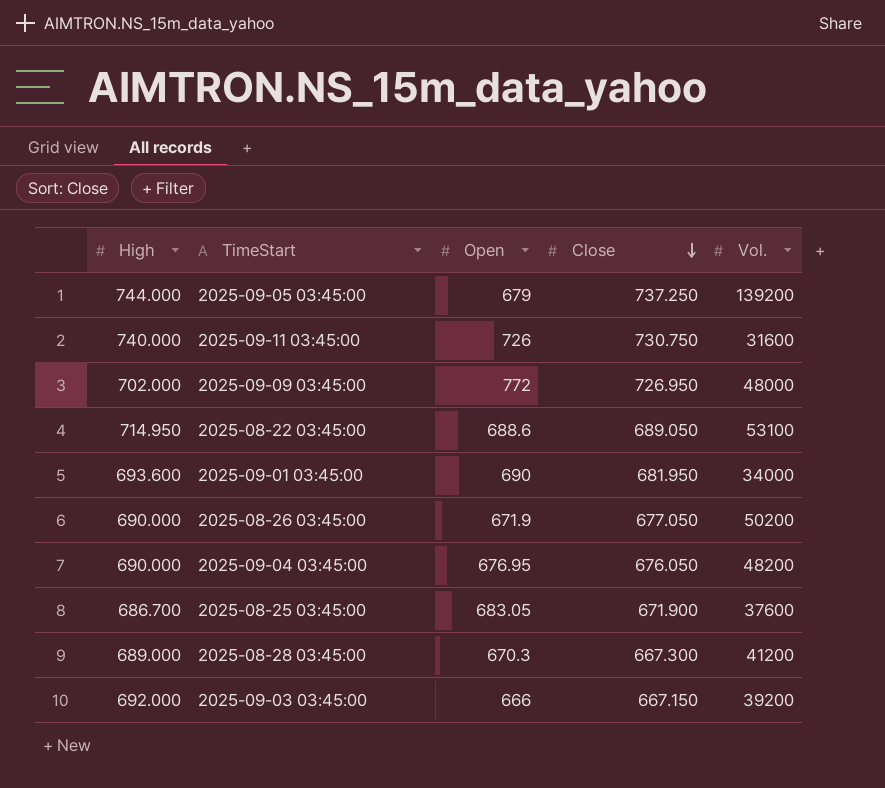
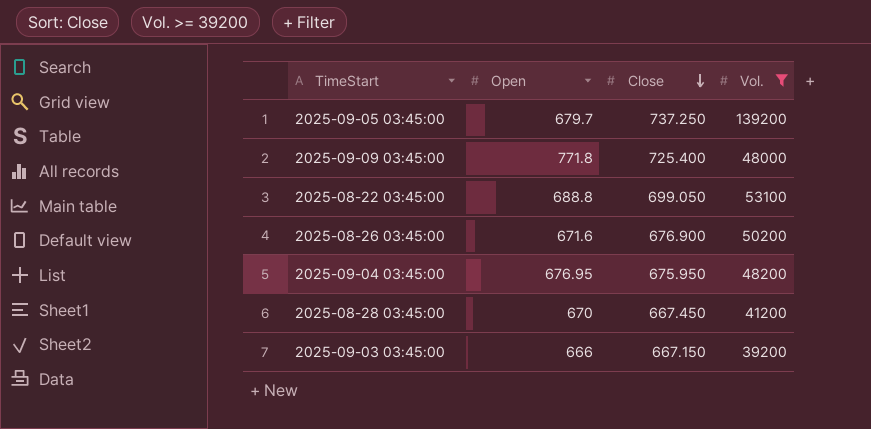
filter: none -> Vol. >= 39200
column High | position: 1 -> none
2025-09-05 03:45:00 | Open: 679 -> 679.7
2025-09-09 03:45:00 | Open: 772 -> 771.8
2025-09-09 03:45:00 | Close: 726.950 -> 725.400
2025-08-22 03:45:00 | Open: 688.6 -> 688.8
2025-08-22 03:45:00 | Close: 689.050 -> 699.050
2025-08-26 03:45:00 | Open: 671.9 -> 671.6
2025-08-26 03:45:00 | Close: 677.050 -> 676.900
2025-09-04 03:45:00 | Close: 676.050 -> 675.950
2025-08-28 03:45:00 | Open: 670.3 -> 670
2025-08-28 03:45:00 | Close: 667.300 -> 667.450

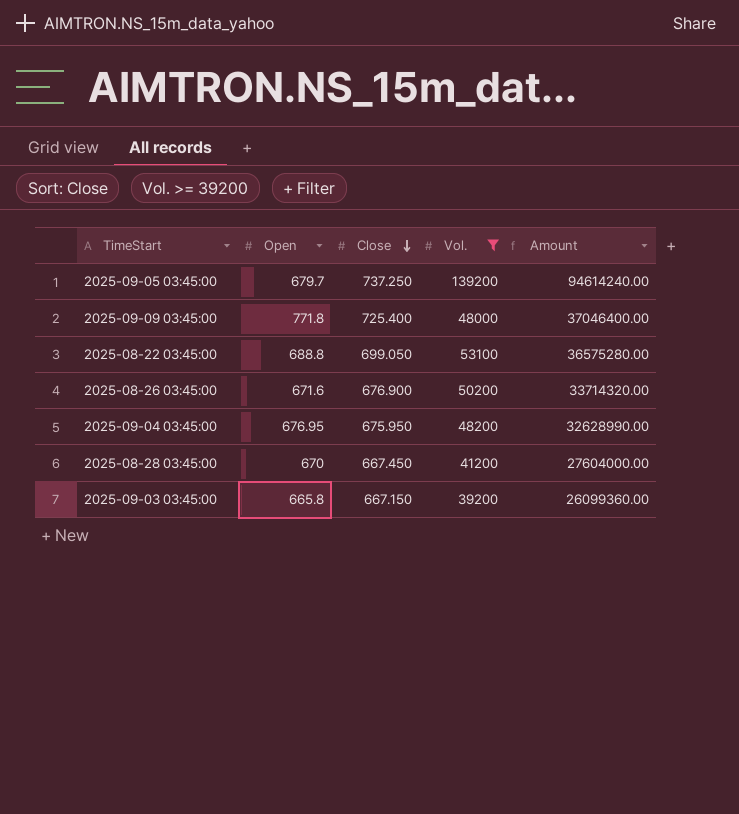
column Amount | formula: none -> [Open] * [Vol.]
2025-09-03 03:45:00 | Open: 666 -> 665.8

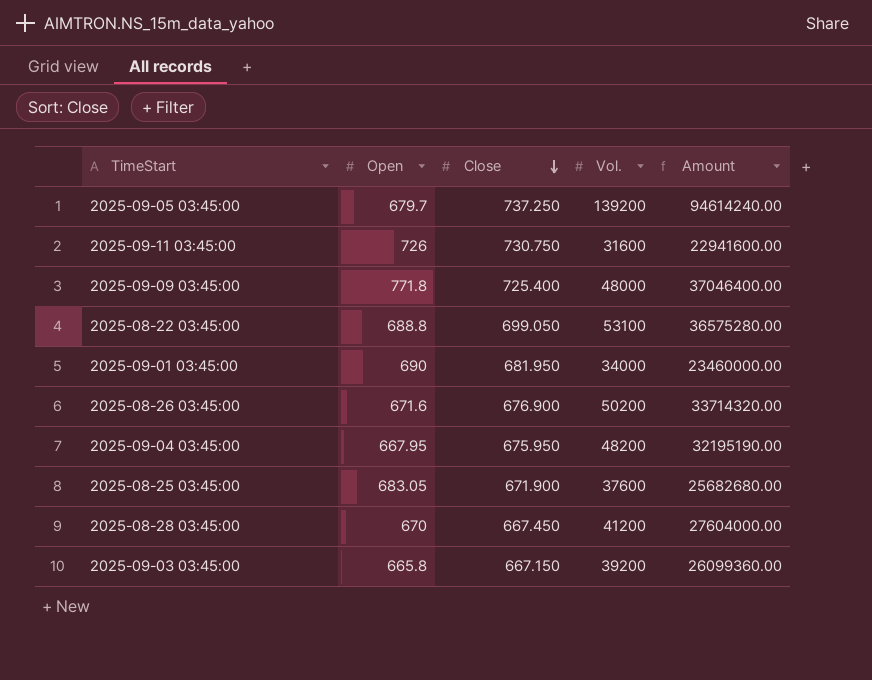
filter: Vol. >= 39200 -> none
2025-09-04 03:45:00 | Open: 676.95 -> 667.95
2025-09-04 03:45:00 | Amount: 32628990.00 -> 32195190.00

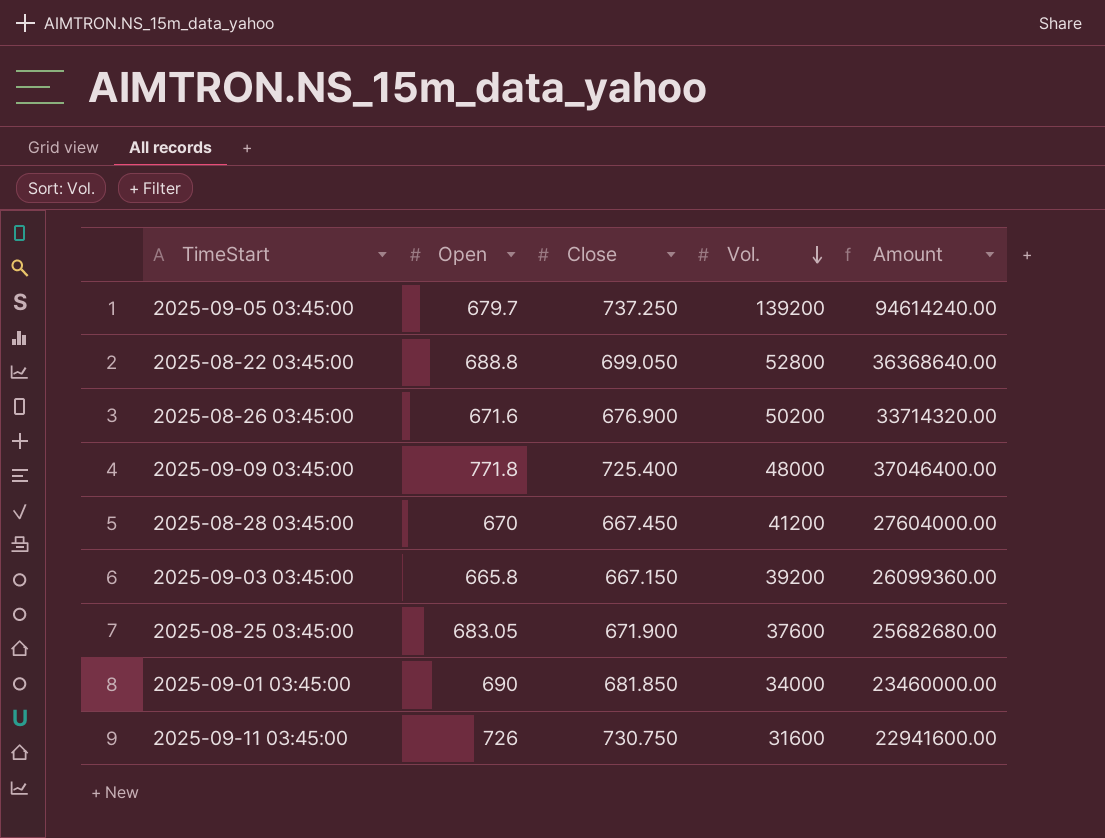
row order: Close descending -> Vol. descending
row 2025-09-04 03:45:00: 667.95 | 675.950 | 48200 | 32195190.00 -> none
2025-08-22 03:45:00 | Vol.: 53100 -> 52800
2025-08-22 03:45:00 | Amount: 36575280.00 -> 36368640.00
2025-09-01 03:45:00 | Close: 681.950 -> 681.850

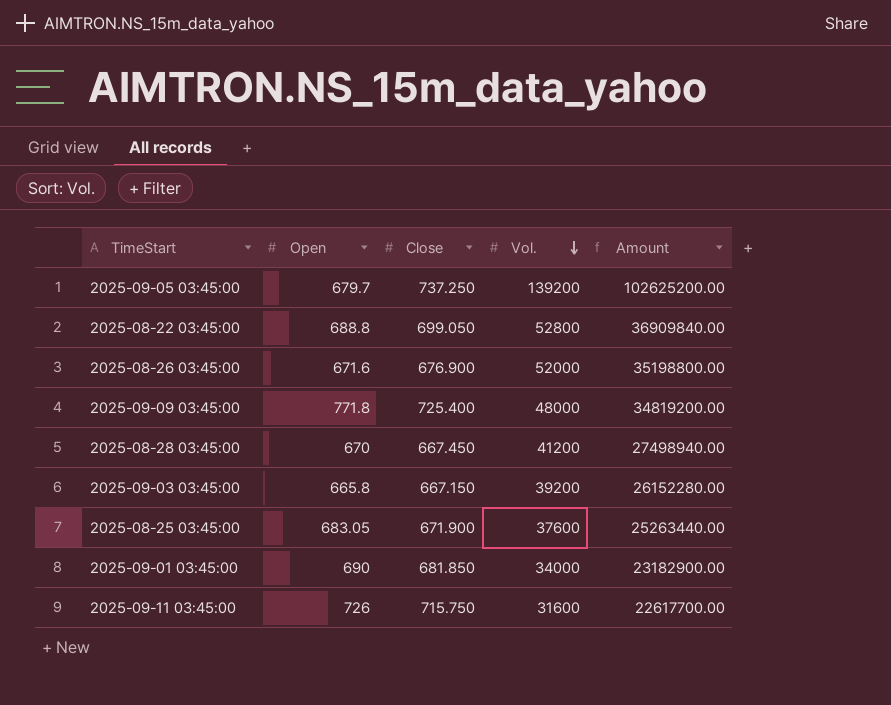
column Amount | formula: [Open] * [Vol.] -> [Close] * [Vol.]
2025-08-26 03:45:00 | Vol.: 50200 -> 52000
2025-09-11 03:45:00 | Close: 730.750 -> 715.750

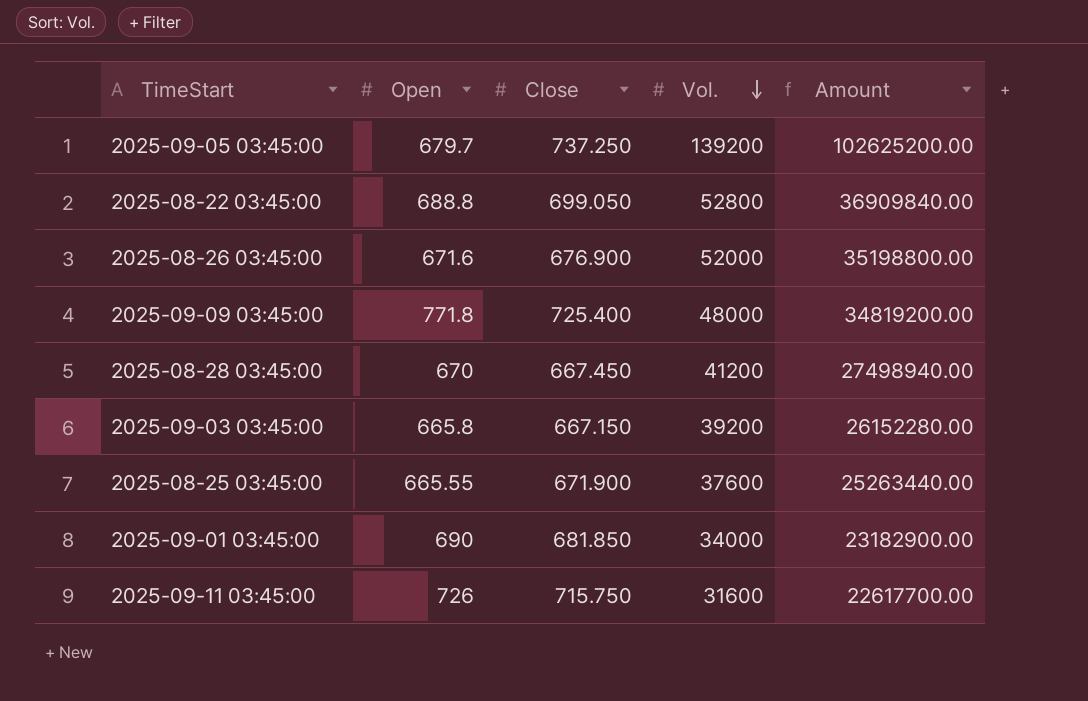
2025-08-25 03:45:00 | Open: 683.05 -> 665.55

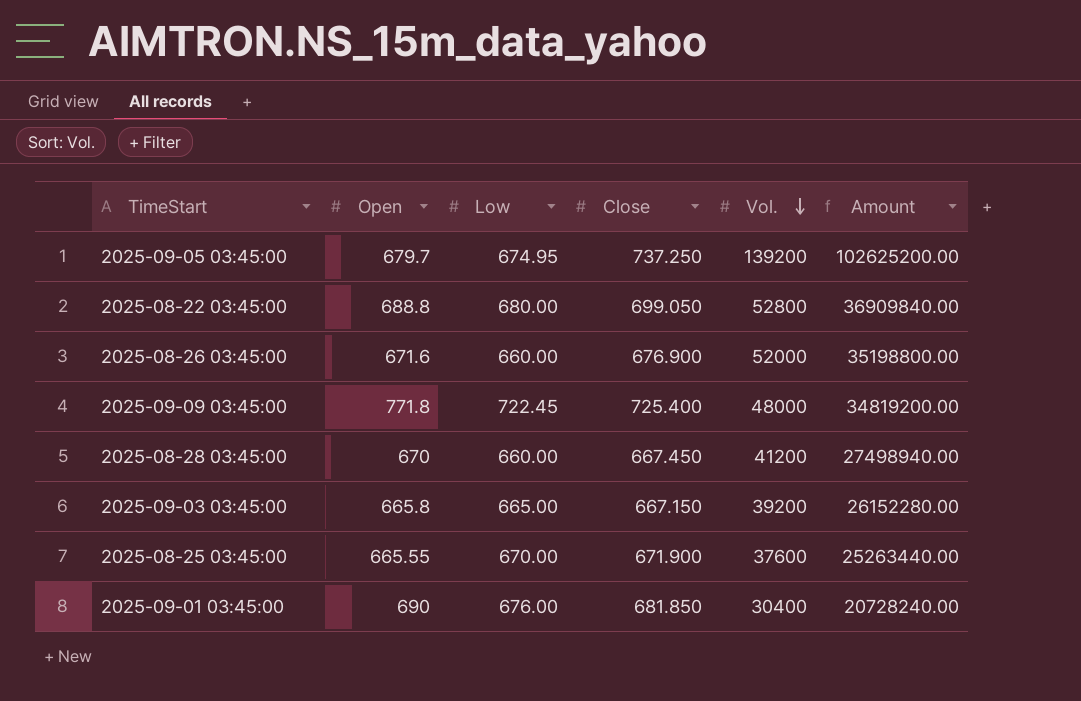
column Low | position: none -> 3
row 2025-09-11 03:45:00: 726 | 715.750 | 31600 | 22617700.00 -> none
2025-09-01 03:45:00 | Vol.: 34000 -> 30400
2025-09-01 03:45:00 | Amount: 23182900.00 -> 20728240.00

